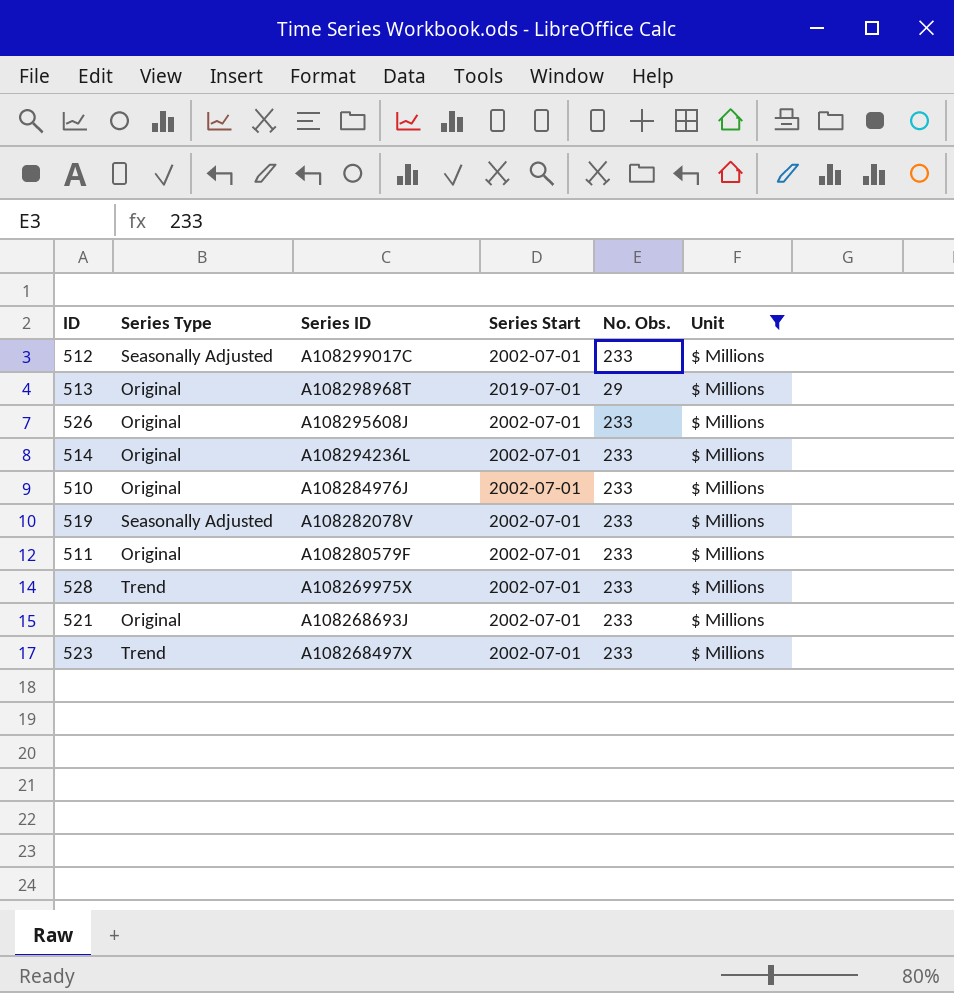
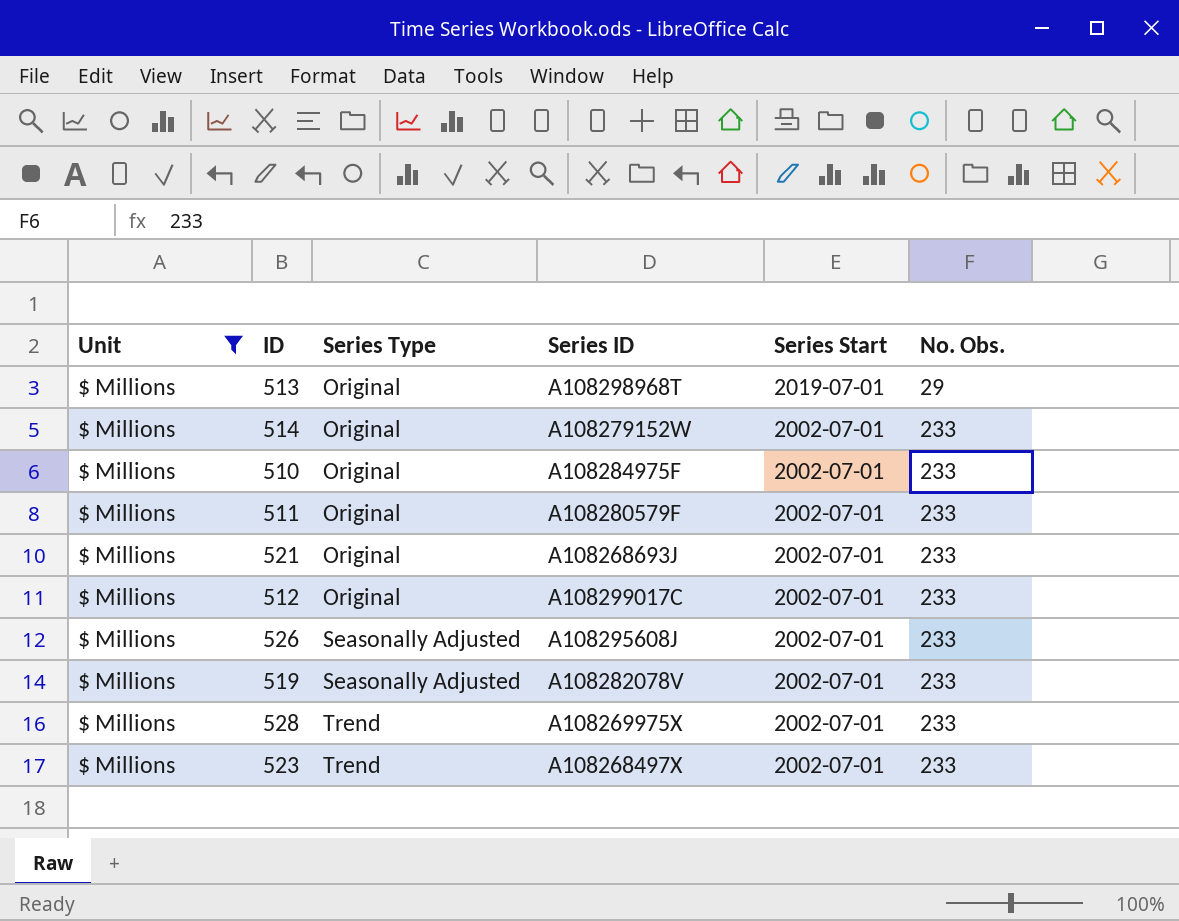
row order: Series ID descending -> Series Type ascending
column Unit | position: 6 -> 1
514 | Series ID: A108294236L -> A108279152W
510 | Series ID: A108284976J -> A108284975F
512 | Series Type: Seasonally Adjusted -> Original
526 | Series Type: Original -> Seasonally Adjusted

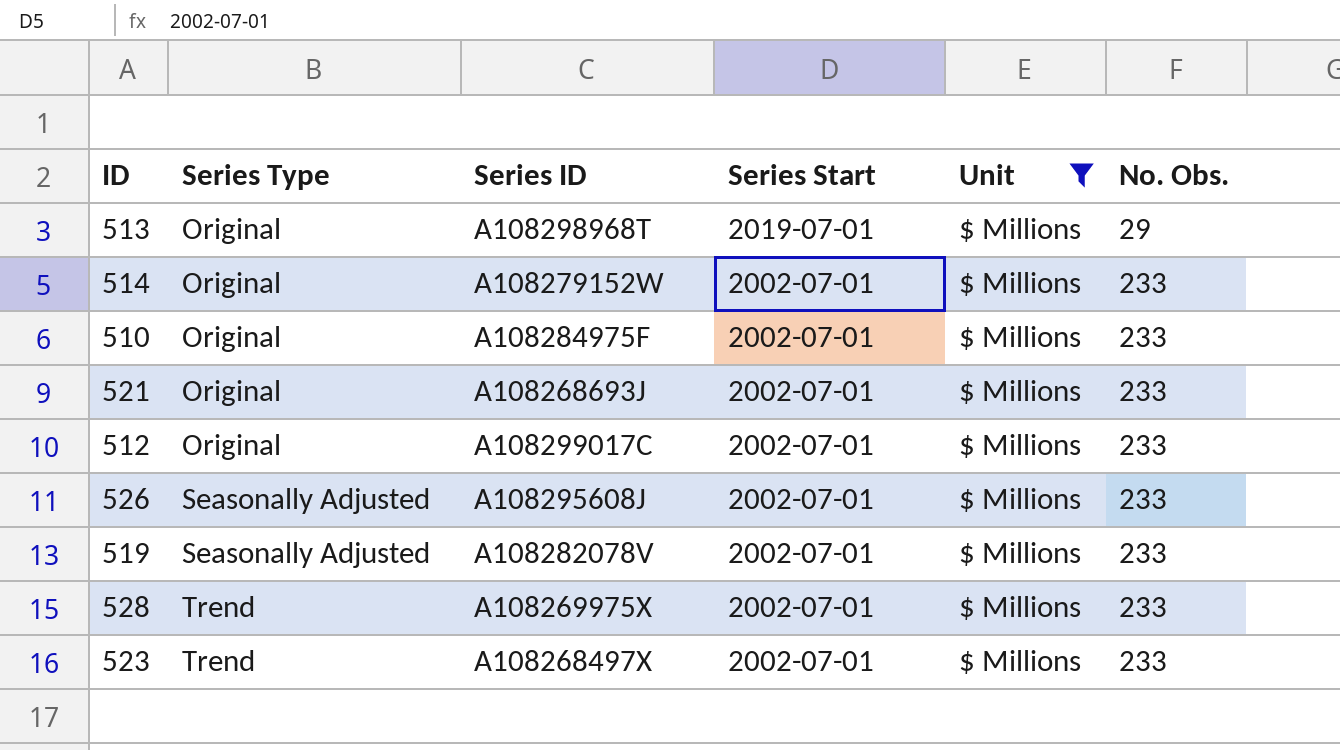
column Unit | position: 1 -> 5
row 511: $ Millions | Original | A108280579F | 2002-07-01 | 233 -> none

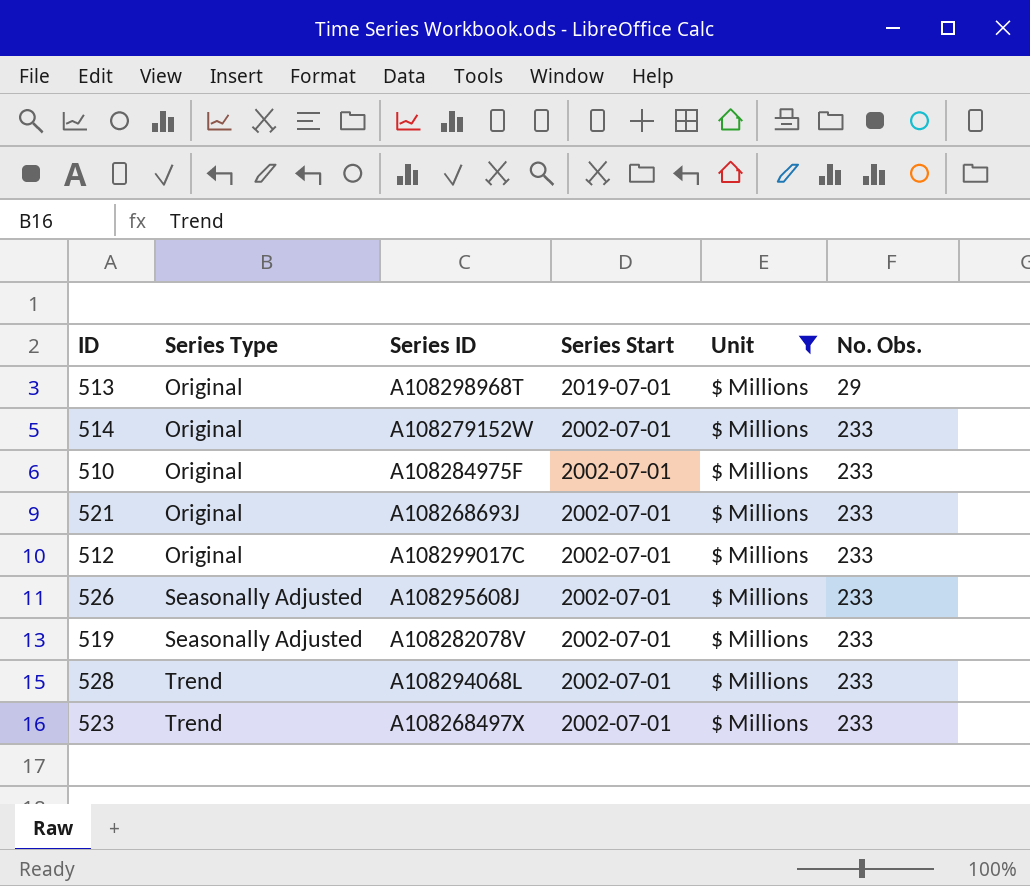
528 | Series ID: A108269975X -> A108294068L

